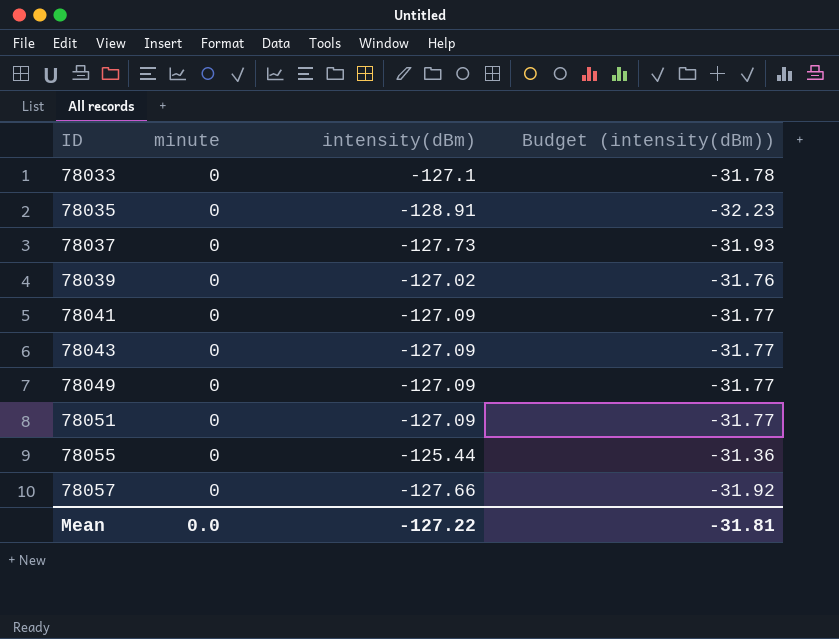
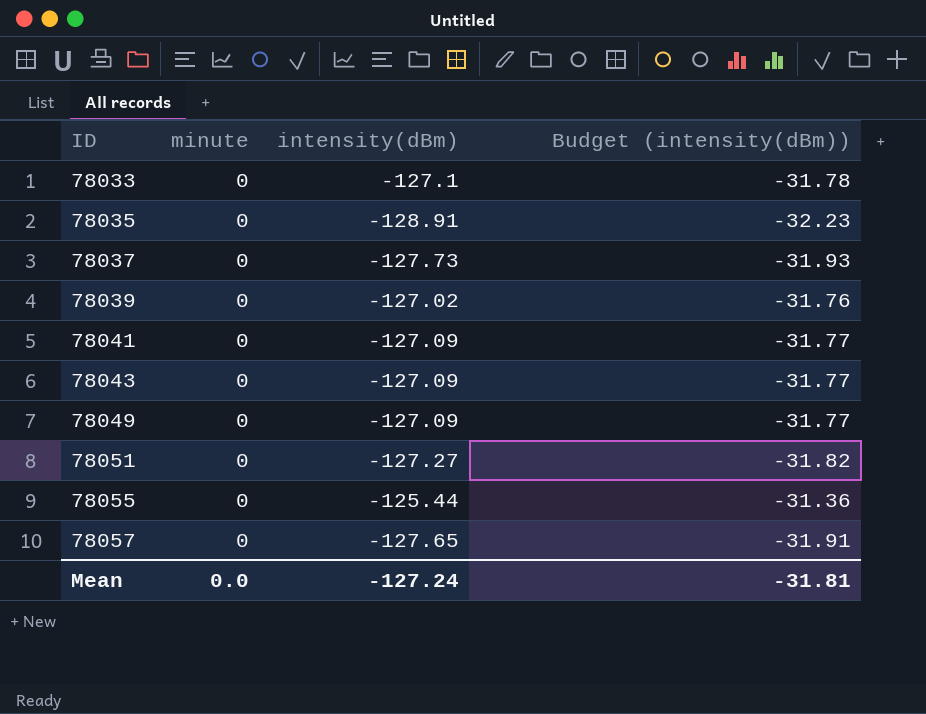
78051 | intensity(dBm): -127.09 -> -127.27
78051 | Budget (intensity(dBm)): -31.77 -> -31.82
78057 | intensity(dBm): -127.66 -> -127.65
78057 | Budget (intensity(dBm)): -31.92 -> -31.91
Mean | intensity(dBm): -127.22 -> -127.24

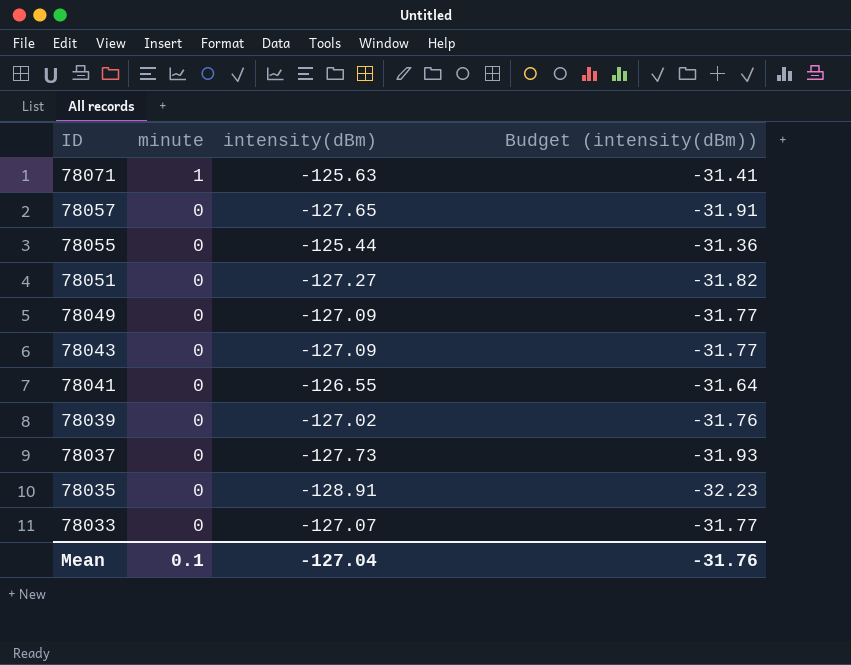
row order: ID ascending -> ID descending
row 78071: none -> 1 | -125.63 | -31.41
78041 | intensity(dBm): -127.09 -> -126.55
78041 | Budget (intensity(dBm)): -31.77 -> -31.64
78033 | intensity(dBm): -127.1 -> -127.07
78033 | Budget (intensity(dBm)): -31.78 -> -31.77
Mean | minute: 0.0 -> 0.1
Mean | intensity(dBm): -127.24 -> -127.04
Mean | Budget (intensity(dBm)): -31.81 -> -31.76

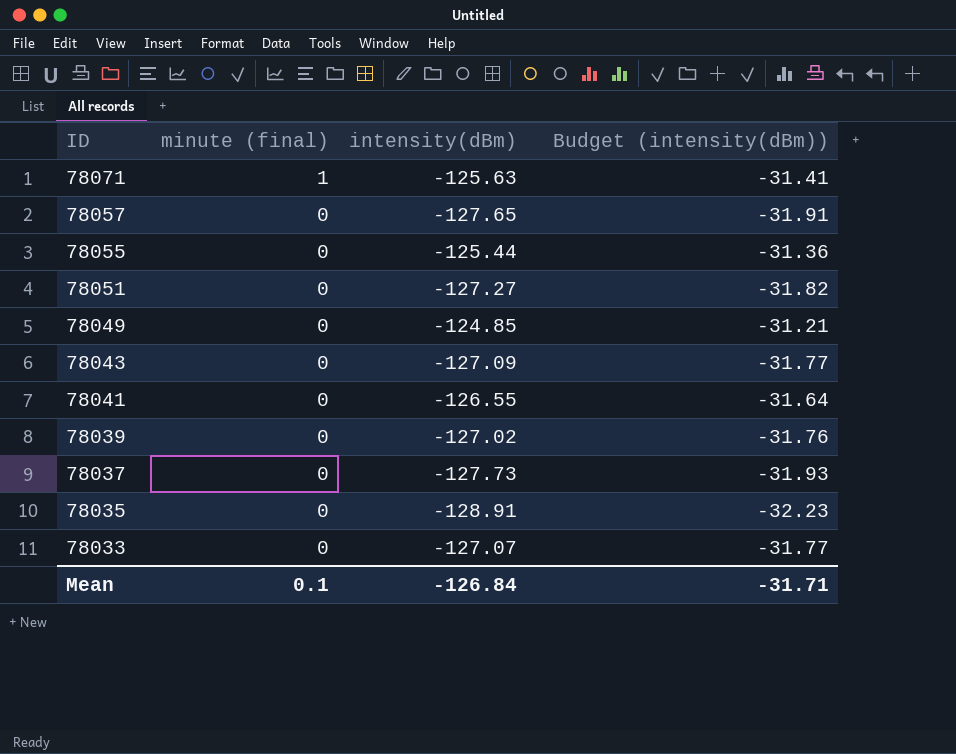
column name: minute -> minute (final)
78049 | intensity(dBm): -127.09 -> -124.85
78049 | Budget (intensity(dBm)): -31.77 -> -31.21
Mean | intensity(dBm): -127.04 -> -126.84
Mean | Budget (intensity(dBm)): -31.76 -> -31.71

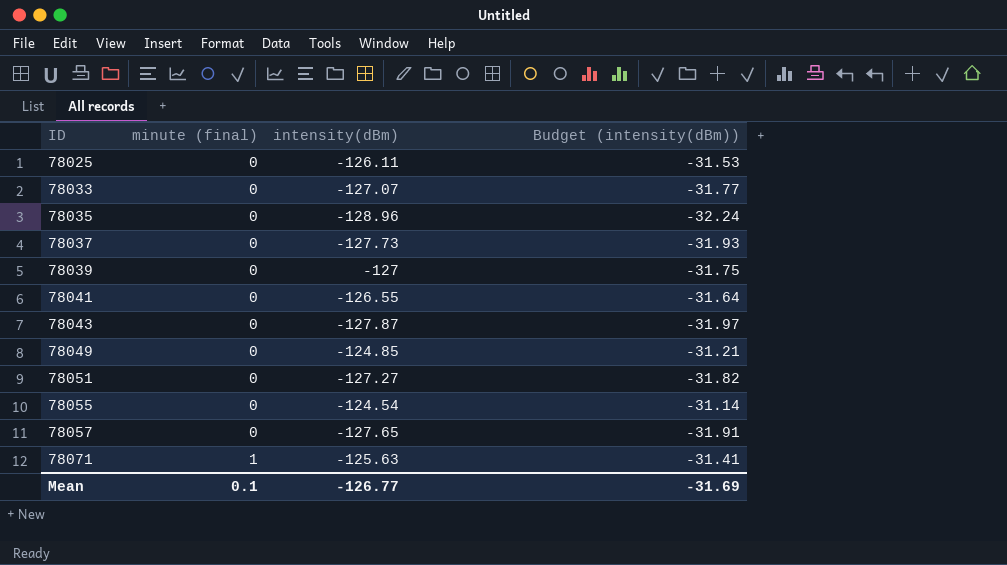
row order: ID descending -> ID ascending
row 78025: none -> 0 | -126.11 | -31.53
78035 | intensity(dBm): -128.91 -> -128.96
78035 | Budget (intensity(dBm)): -32.23 -> -32.24
78039 | intensity(dBm): -127.02 -> -127
78039 | Budget (intensity(dBm)): -31.76 -> -31.75
78043 | intensity(dBm): -127.09 -> -127.87
78043 | Budget (intensity(dBm)): -31.77 -> -31.97
78055 | intensity(dBm): -125.44 -> -124.54
78055 | Budget (intensity(dBm)): -31.36 -> -31.14
Mean | intensity(dBm): -126.84 -> -126.77
Mean | Budget (intensity(dBm)): -31.71 -> -31.69

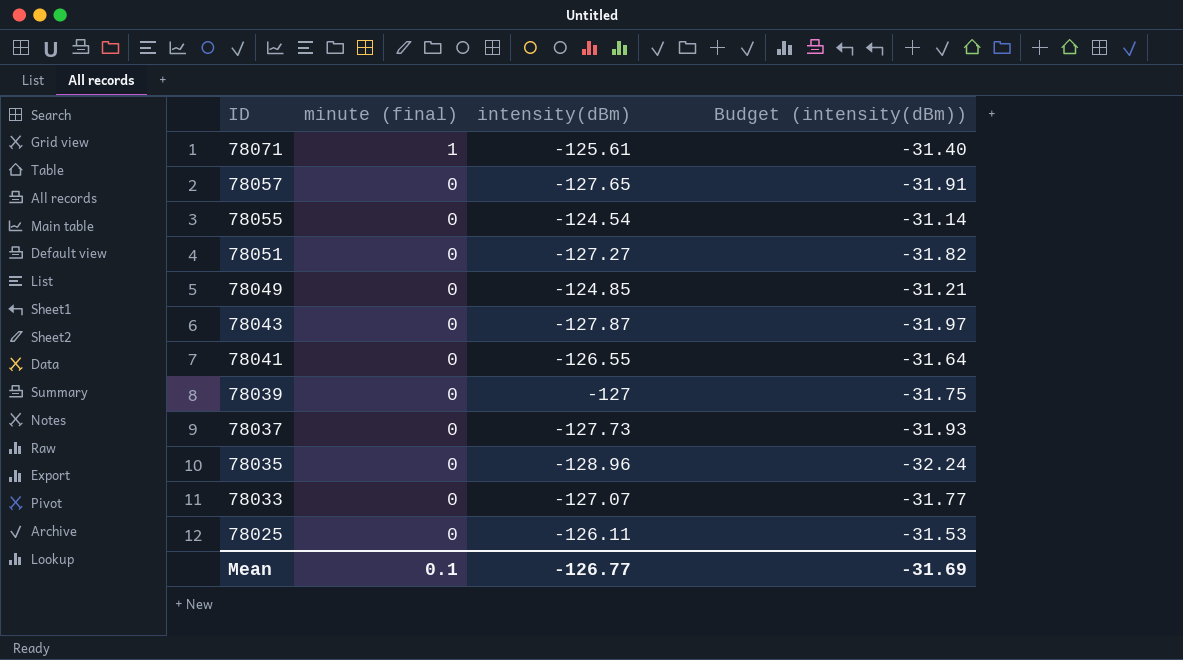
row order: ID ascending -> ID descending
78071 | intensity(dBm): -125.63 -> -125.61
78071 | Budget (intensity(dBm)): -31.41 -> -31.40

